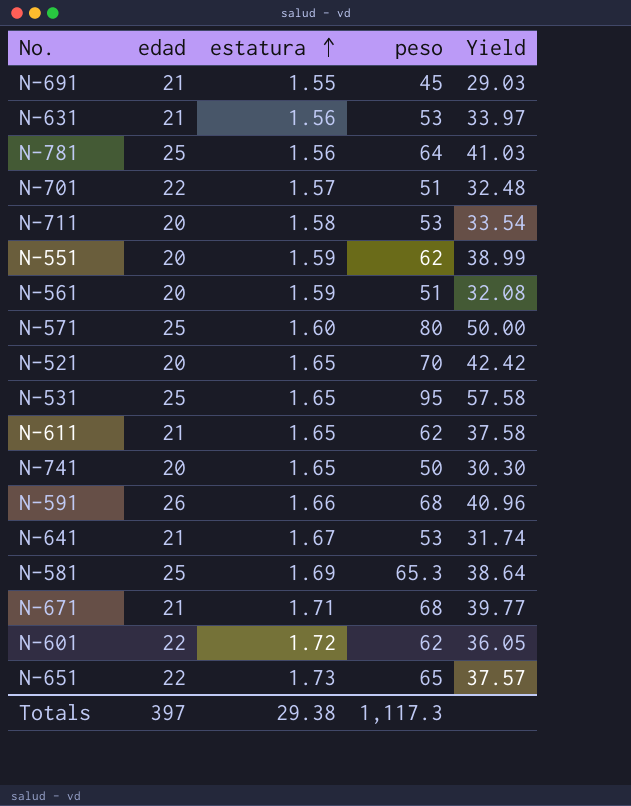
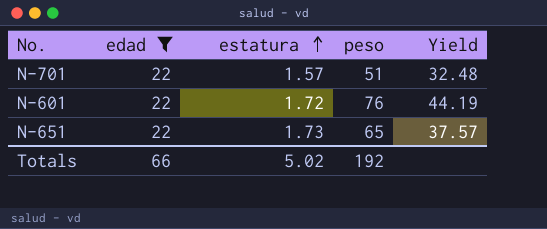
filter: none -> edad = 22
N-601 | peso: 62 -> 76
N-601 | Yield: 36.05 -> 44.19
Totals | edad: 397 -> 66
Totals | estatura: 29.38 -> 5.02
Totals | peso: 1,117.3 -> 192

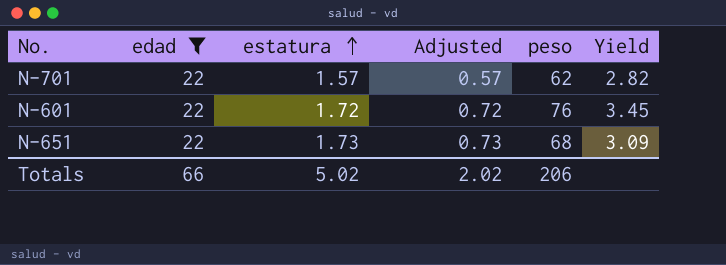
column Adjusted | formula: none -> [estatura] - 1
column Yield | formula: [peso] / [estatura] -> [peso] / [edad]
N-701 | peso: 51 -> 62
N-651 | peso: 65 -> 68
Totals | peso: 192 -> 206

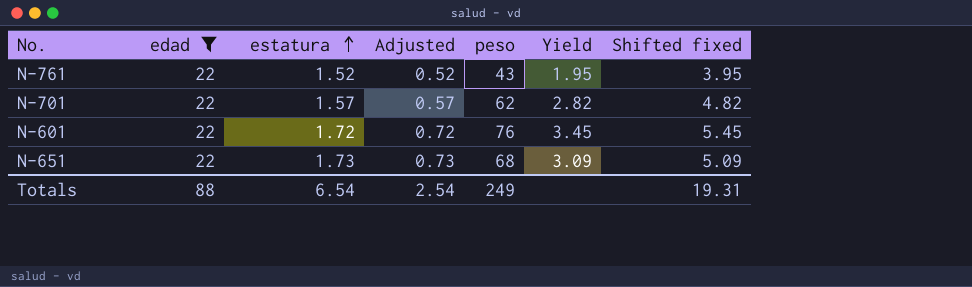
column Shifted fixed | formula: none -> [Yield] + 2
row N-761: none -> 22 | 1.52 | 0.52 | 43 | 1.95 | 3.95
Totals | edad: 66 -> 88
Totals | estatura: 5.02 -> 6.54
Totals | Adjusted: 2.02 -> 2.54
Totals | peso: 206 -> 249

